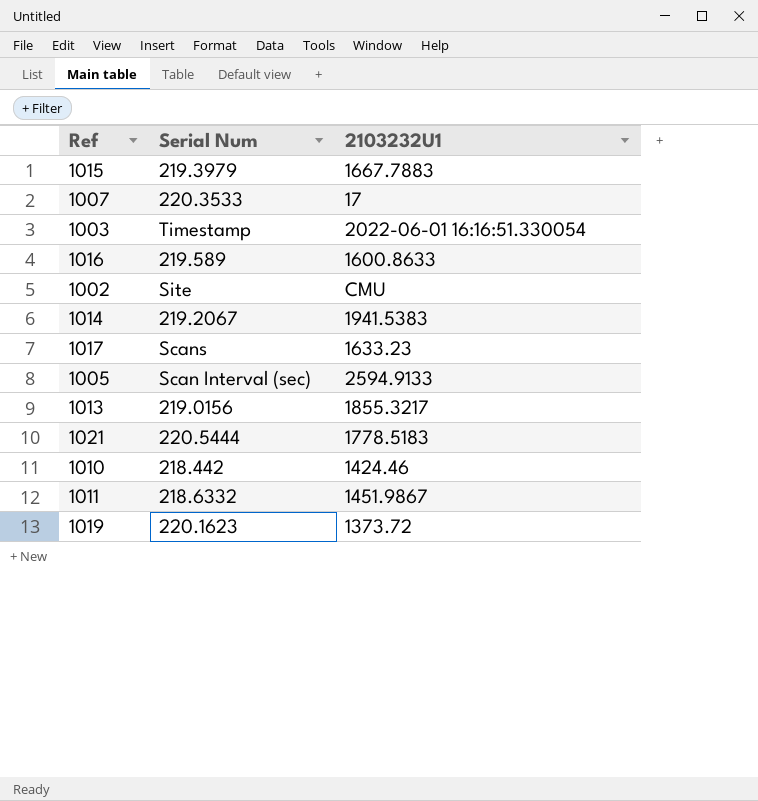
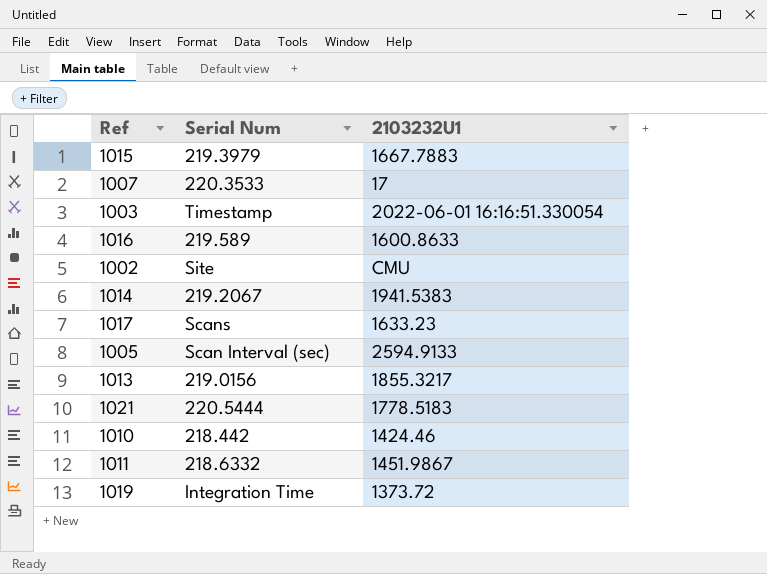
1019 | Serial Num: 220.1623 -> Integration Time

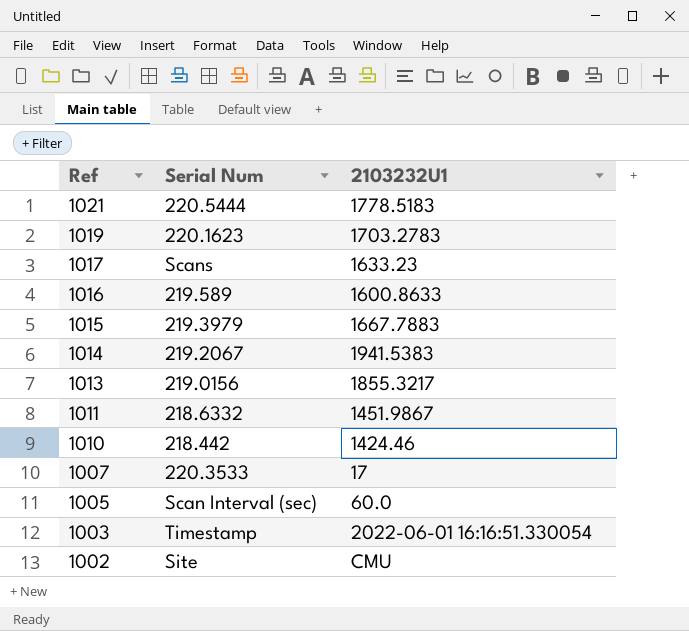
row order: none -> Ref descending
1019 | Serial Num: Integration Time -> 220.1623
1019 | 2103232U1: 1373.72 -> 1703.2783
1005 | 2103232U1: 2594.9133 -> 60.0

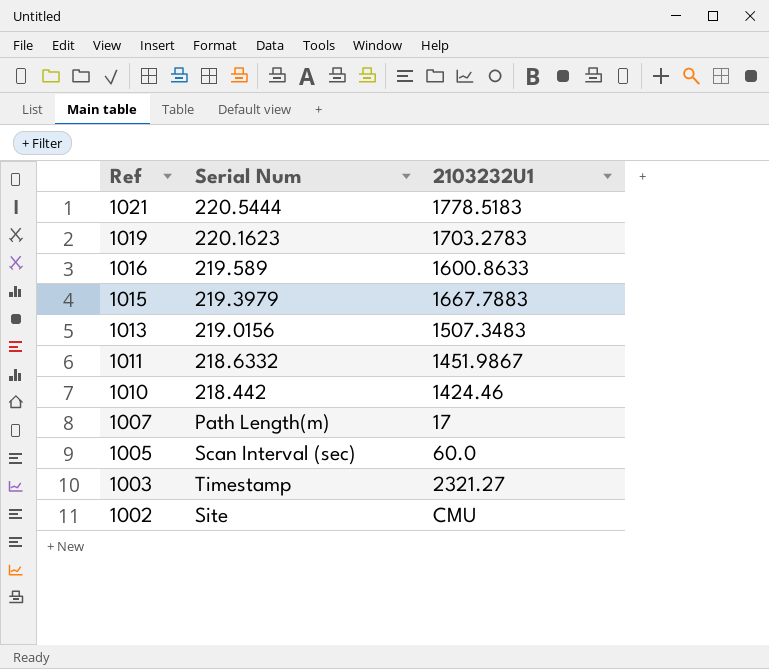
row 1017: Scans | 1633.23 -> none
row 1014: 219.2067 | 1941.5383 -> none
1013 | 2103232U1: 1855.3217 -> 1507.3483
1007 | Serial Num: 220.3533 -> Path Length(m)
1003 | 2103232U1: 2022-06-01 16:16:51.330054 -> 2321.27

